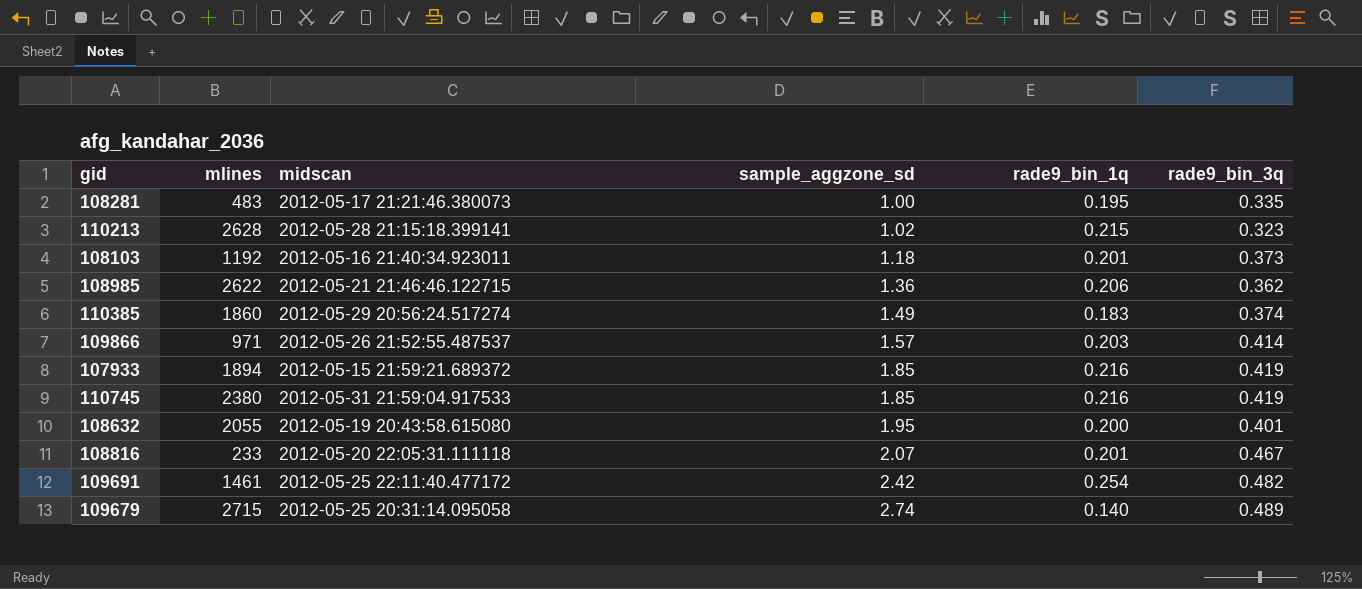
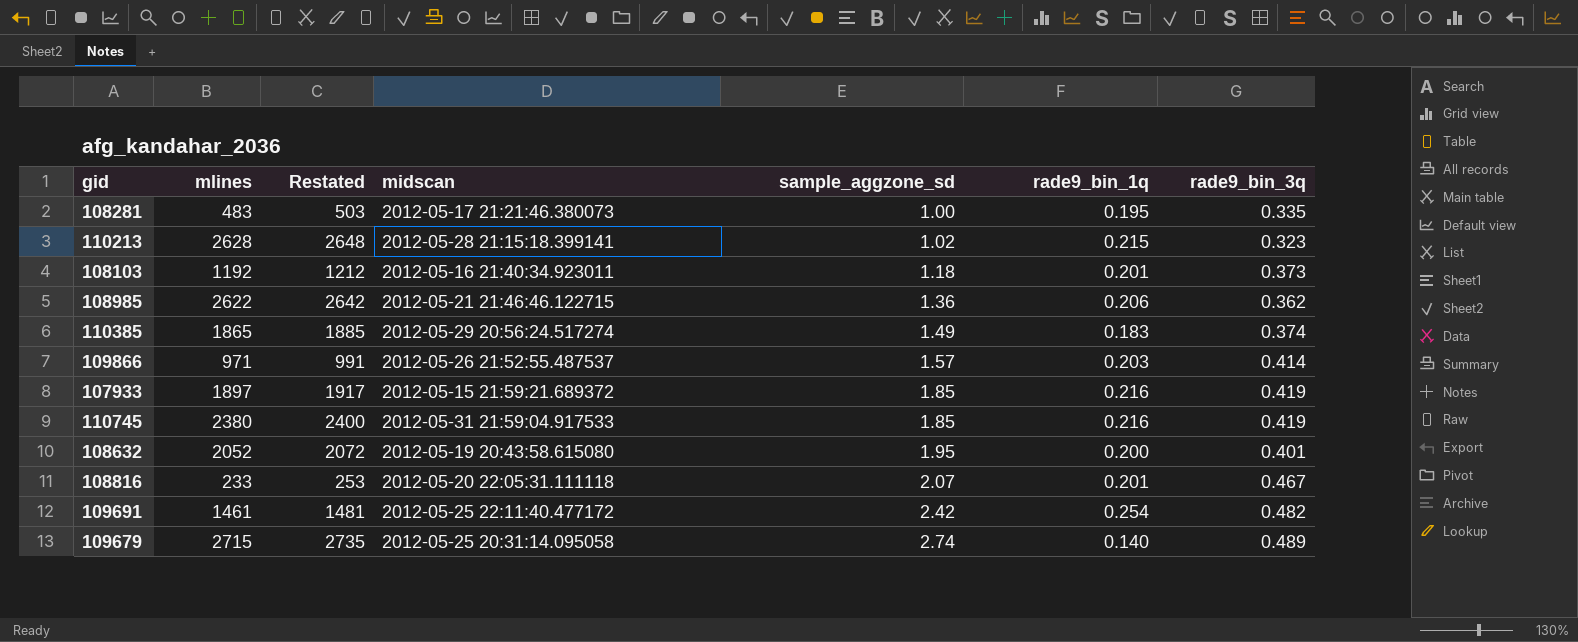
column Restated | formula: none -> [mlines] + 20
110385 | mlines: 1860 -> 1865
107933 | mlines: 1894 -> 1897
108632 | mlines: 2055 -> 2052

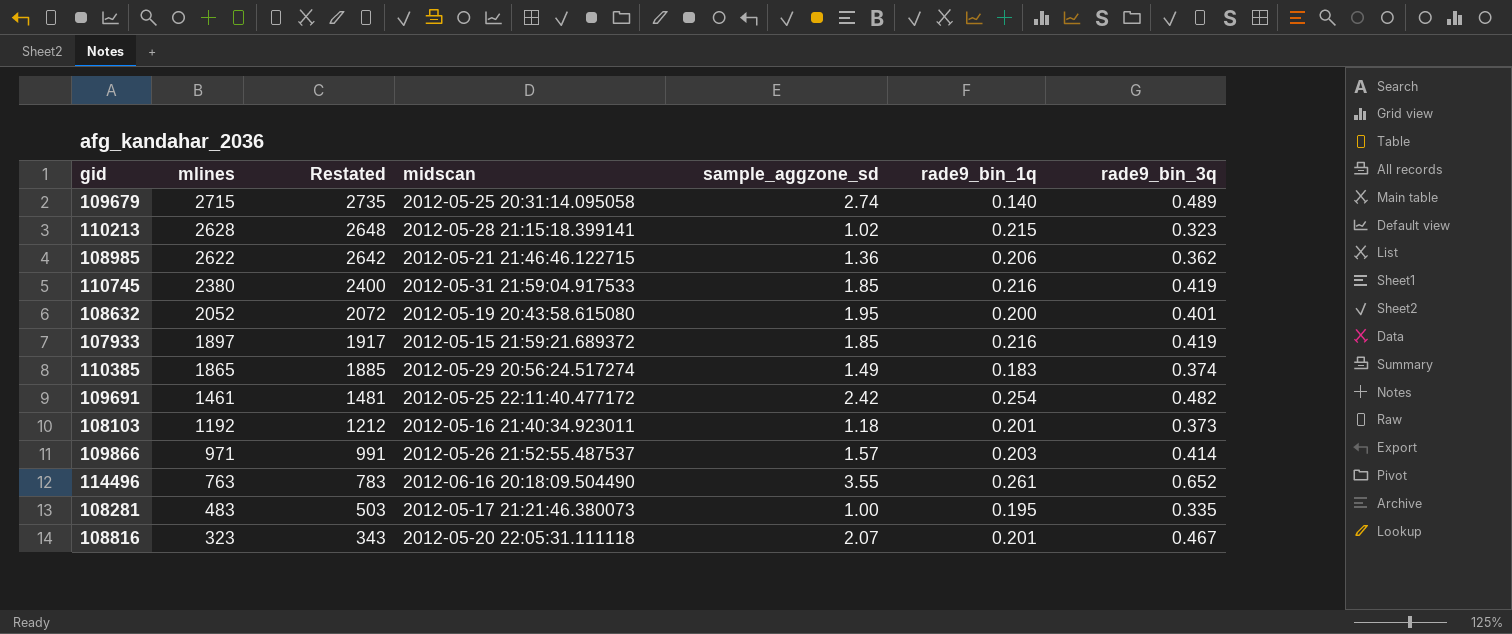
row order: sample_aggzone_sd ascending -> mlines descending
row 114496: none -> 763 | 783 | 2012-06-16 20:18:09.504490 | 3.55 | 0.261 | 0.652
108816 | mlines: 233 -> 323
108816 | Restated: 253 -> 343

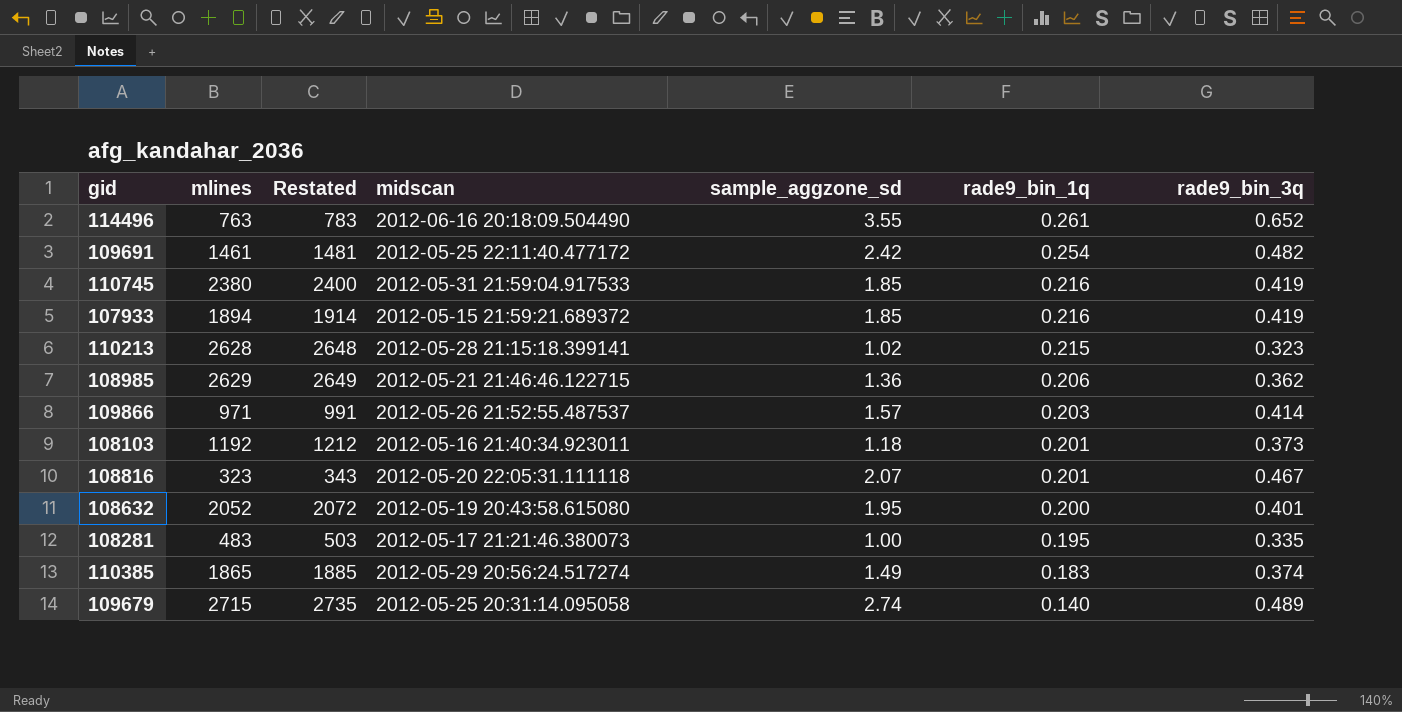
row order: mlines descending -> rade9_bin_1q descending
107933 | mlines: 1897 -> 1894
107933 | Restated: 1917 -> 1914
108985 | mlines: 2622 -> 2629
108985 | Restated: 2642 -> 2649

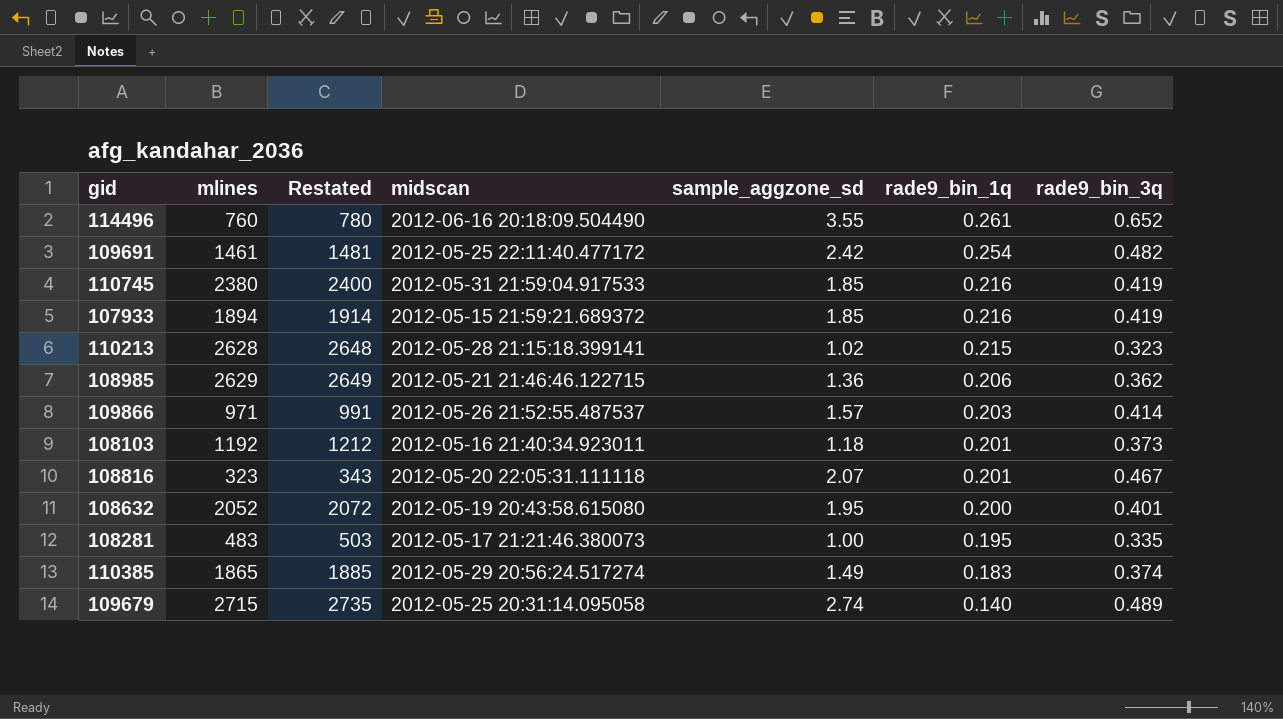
114496 | mlines: 763 -> 760
114496 | Restated: 783 -> 780

